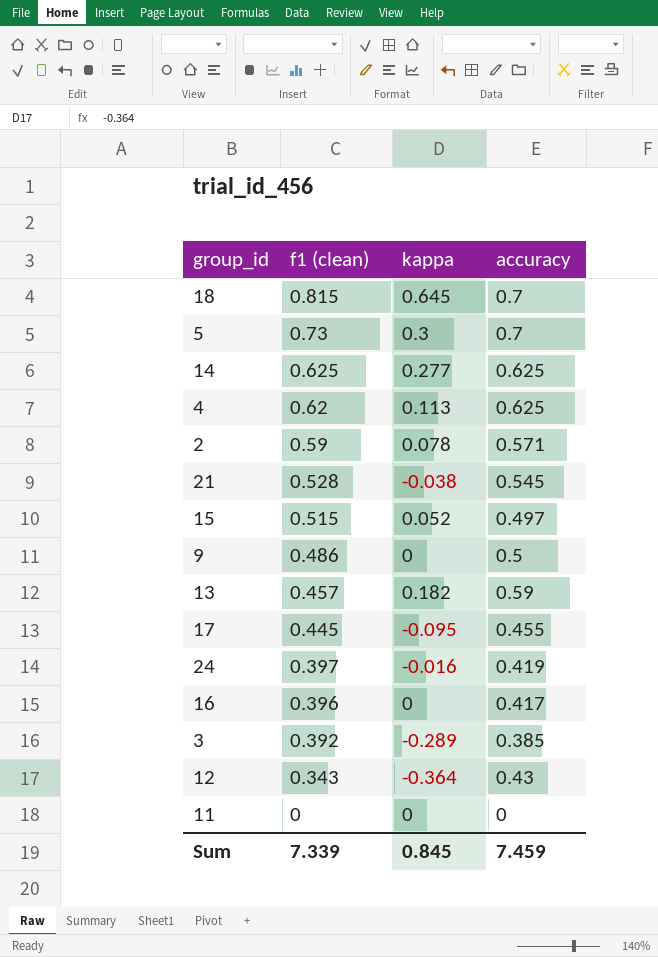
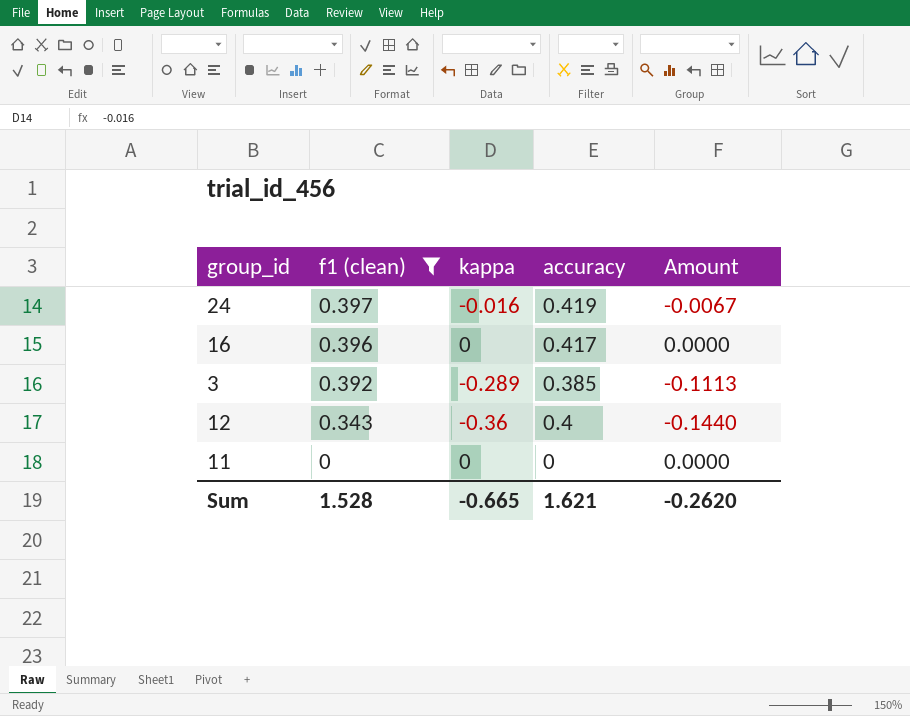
filter: none -> f1 (clean) <= 0.397
column Amount | formula: none -> [kappa] * [accuracy]
12 | kappa: -0.364 -> -0.36
12 | accuracy: 0.43 -> 0.4
Sum | f1 (clean): 7.339 -> 1.528
Sum | kappa: 0.845 -> -0.665
Sum | accuracy: 7.459 -> 1.621

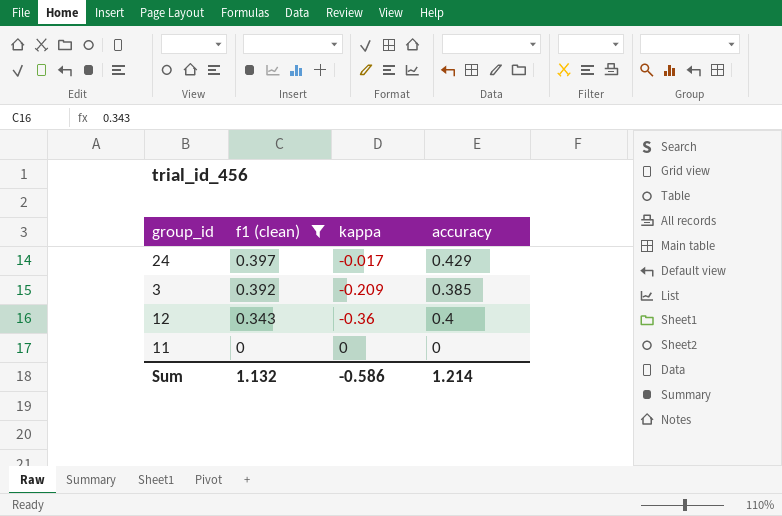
column Amount | formula: [kappa] * [accuracy] -> none
row 16: 0.396 | 0 | 0.417 | 0.0000 -> none
24 | kappa: -0.016 -> -0.017
24 | accuracy: 0.419 -> 0.429
3 | kappa: -0.289 -> -0.209
Sum | f1 (clean): 1.528 -> 1.132
Sum | kappa: -0.665 -> -0.586
Sum | accuracy: 1.621 -> 1.214

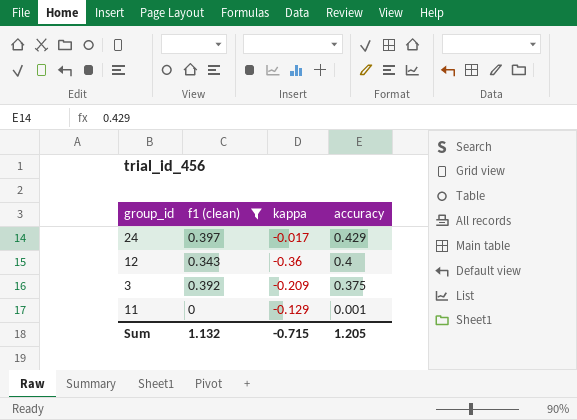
row order: f1 (clean) descending -> accuracy descending
3 | accuracy: 0.385 -> 0.375
11 | kappa: 0 -> -0.129
11 | accuracy: 0 -> 0.001
Sum | kappa: -0.586 -> -0.715
Sum | accuracy: 1.214 -> 1.205

